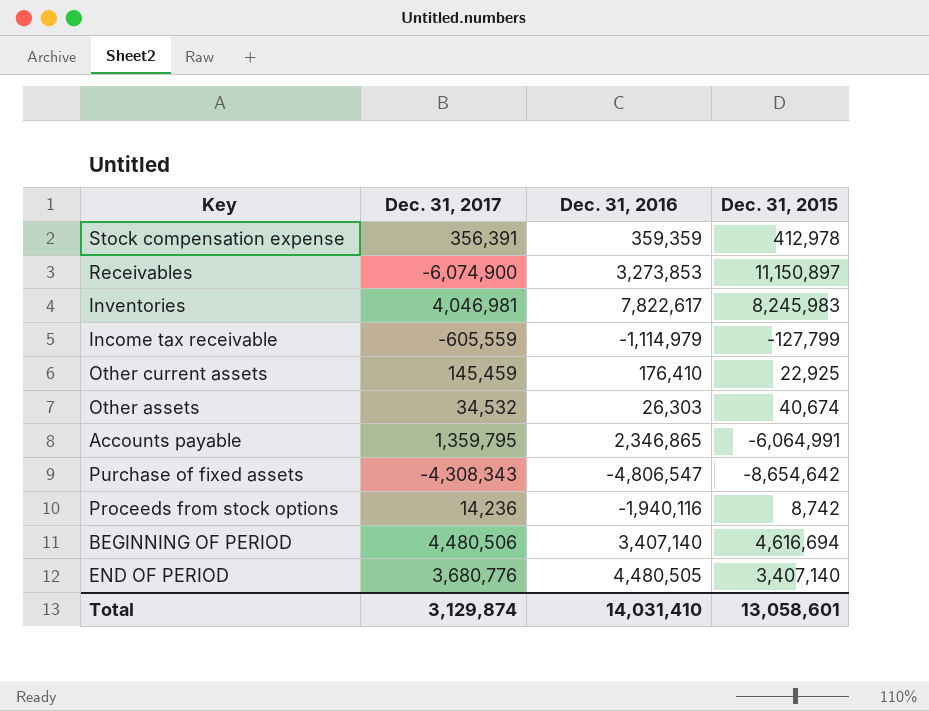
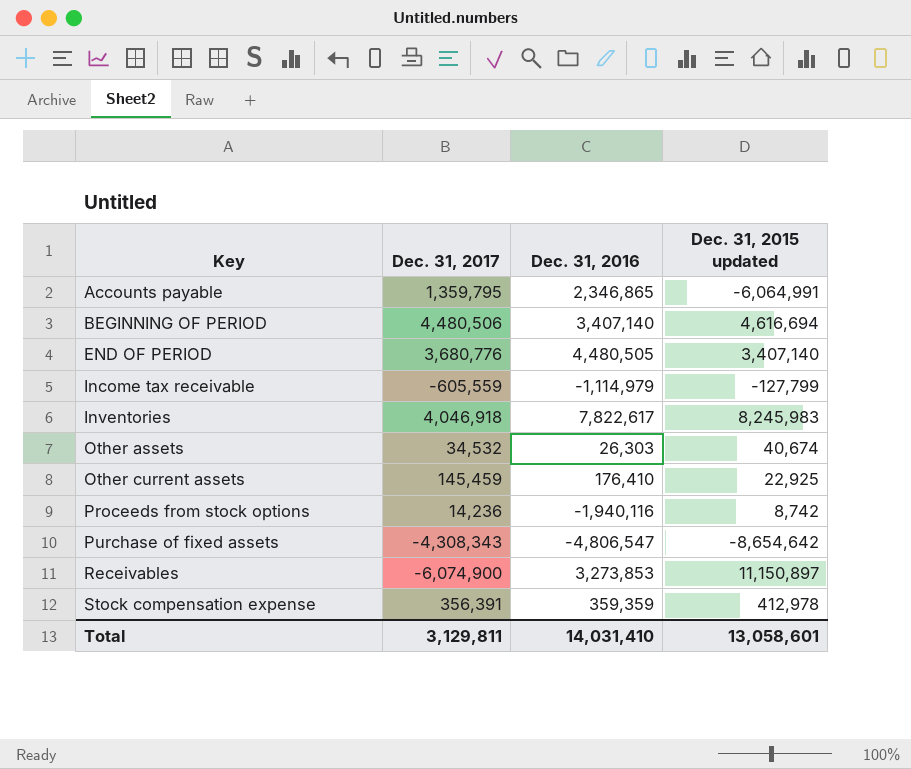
row order: none -> Key ascending
column name: Dec. 31, 2015 -> Dec. 31, 2015 updated
Inventories | Dec. 31, 2017: 4,046,981 -> 4,046,918
Total | Dec. 31, 2017: 3,129,874 -> 3,129,811

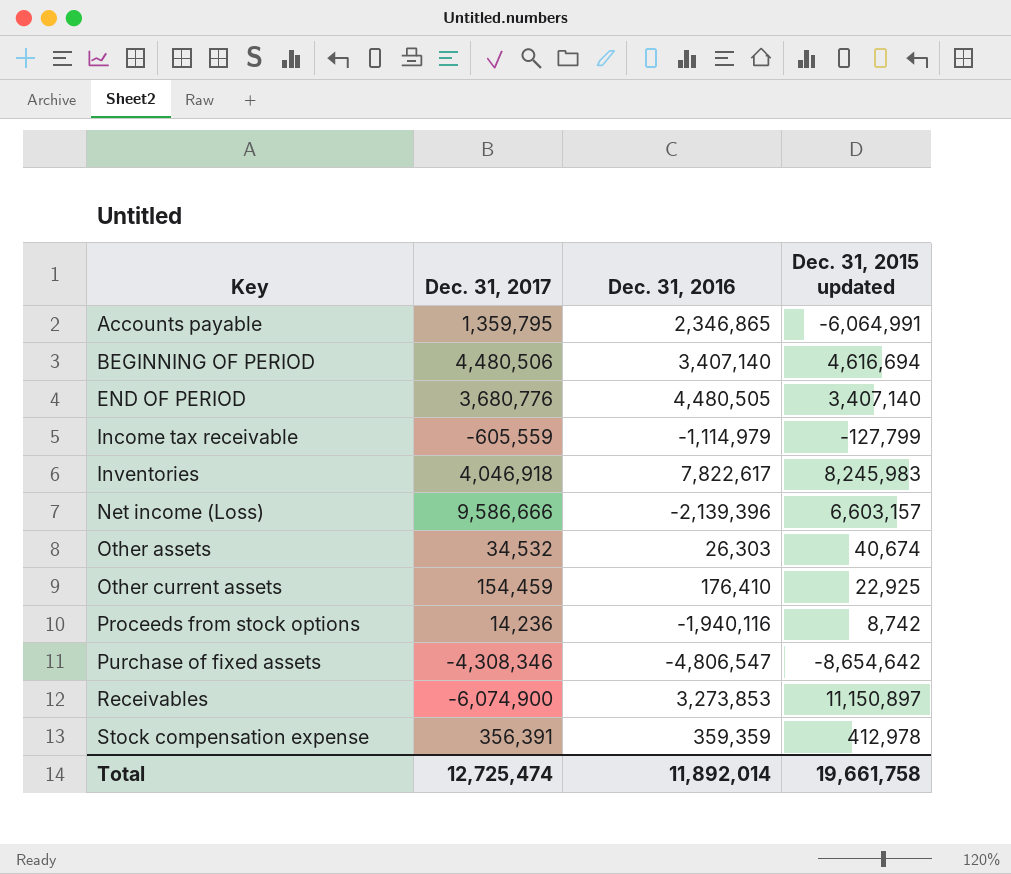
row Net income (Loss): none -> 9,586,666 | -2,139,396 | 6,603,157
Other current assets | Dec. 31, 2017: 145,459 -> 154,459
Purchase of fixed assets | Dec. 31, 2017: -4,308,343 -> -4,308,346
Total | Dec. 31, 2017: 3,129,811 -> 12,725,474
Total | Dec. 31, 2016: 14,031,410 -> 11,892,014
Total | Dec. 31, 2015 updated: 13,058,601 -> 19,661,758

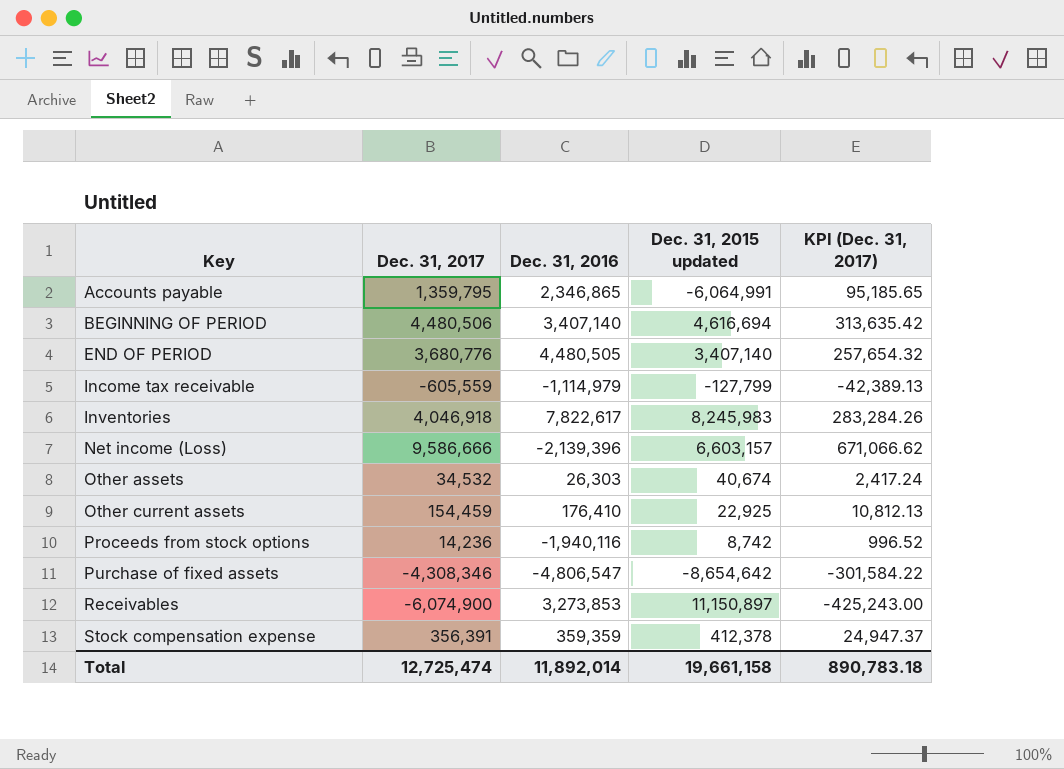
column KPI (Dec. 31, 2017) | formula: none -> [Dec. 31, 2017] * 0.07
Stock compensation expense | Dec. 31, 2015 updated: 412,978 -> 412,378
Total | Dec. 31, 2015 updated: 19,661,758 -> 19,661,158

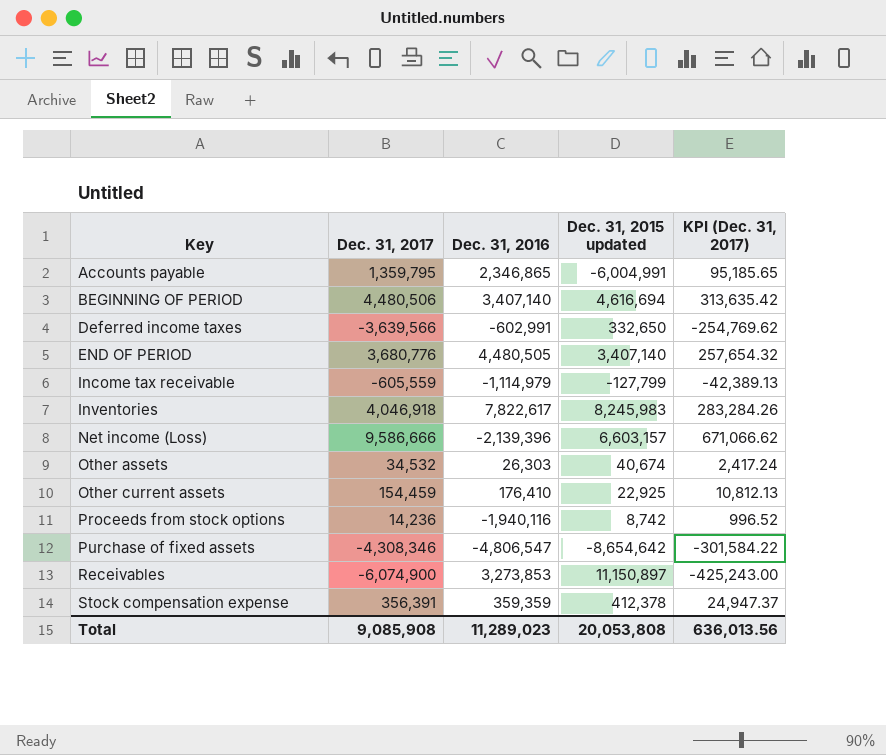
Accounts payable | Dec. 31, 2015 updated: -6,064,991 -> -6,004,991
row Deferred income taxes: none -> -3,639,566 | -602,991 | 332,650 | -254,769.62
Total | Dec. 31, 2017: 12,725,474 -> 9,085,908
Total | Dec. 31, 2016: 11,892,014 -> 11,289,023
Total | Dec. 31, 2015 updated: 19,661,158 -> 20,053,808
Total | KPI (Dec. 31, 2017): 890,783.18 -> 636,013.56

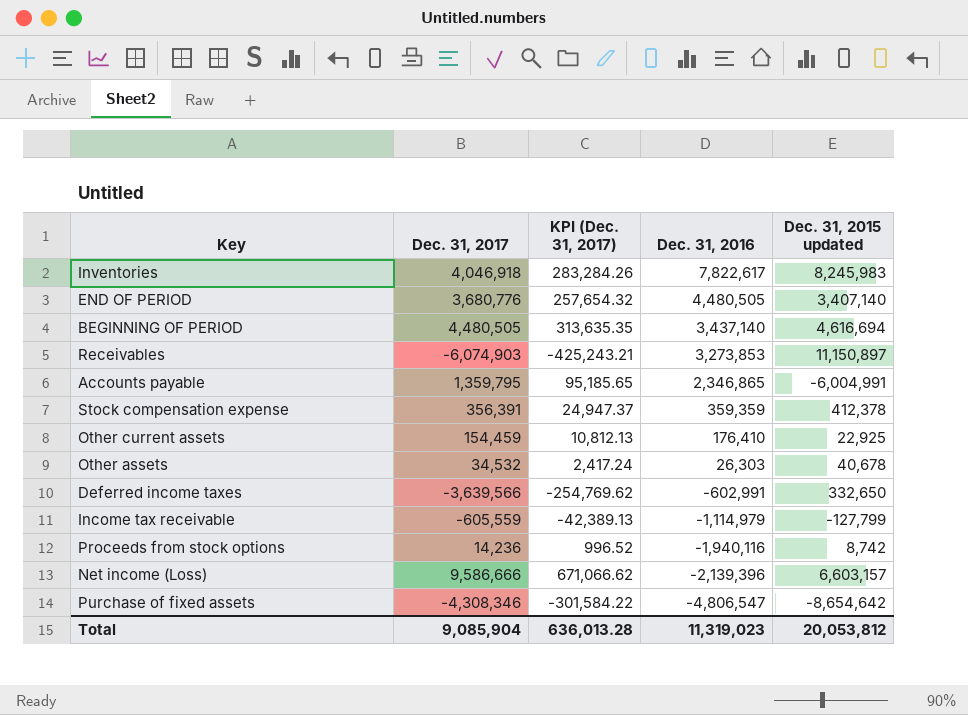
row order: Key ascending -> Dec. 31, 2016 descending
column KPI (Dec. 31, 2017) | position: 5 -> 3
BEGINNING OF PERIOD | Dec. 31, 2017: 4,480,506 -> 4,480,505
BEGINNING OF PERIOD | KPI (Dec. 31, 2017): 313,635.42 -> 313,635.35
BEGINNING OF PERIOD | Dec. 31, 2016: 3,407,140 -> 3,437,140
Receivables | Dec. 31, 2017: -6,074,900 -> -6,074,903
Receivables | KPI (Dec. 31, 2017): -425,243.00 -> -425,243.21
Other assets | Dec. 31, 2015 updated: 40,674 -> 40,678
Total | Dec. 31, 2017: 9,085,908 -> 9,085,904
Total | KPI (Dec. 31, 2017): 636,013.56 -> 636,013.28
Total | Dec. 31, 2016: 11,289,023 -> 11,319,023
Total | Dec. 31, 2015 updated: 20,053,808 -> 20,053,812

